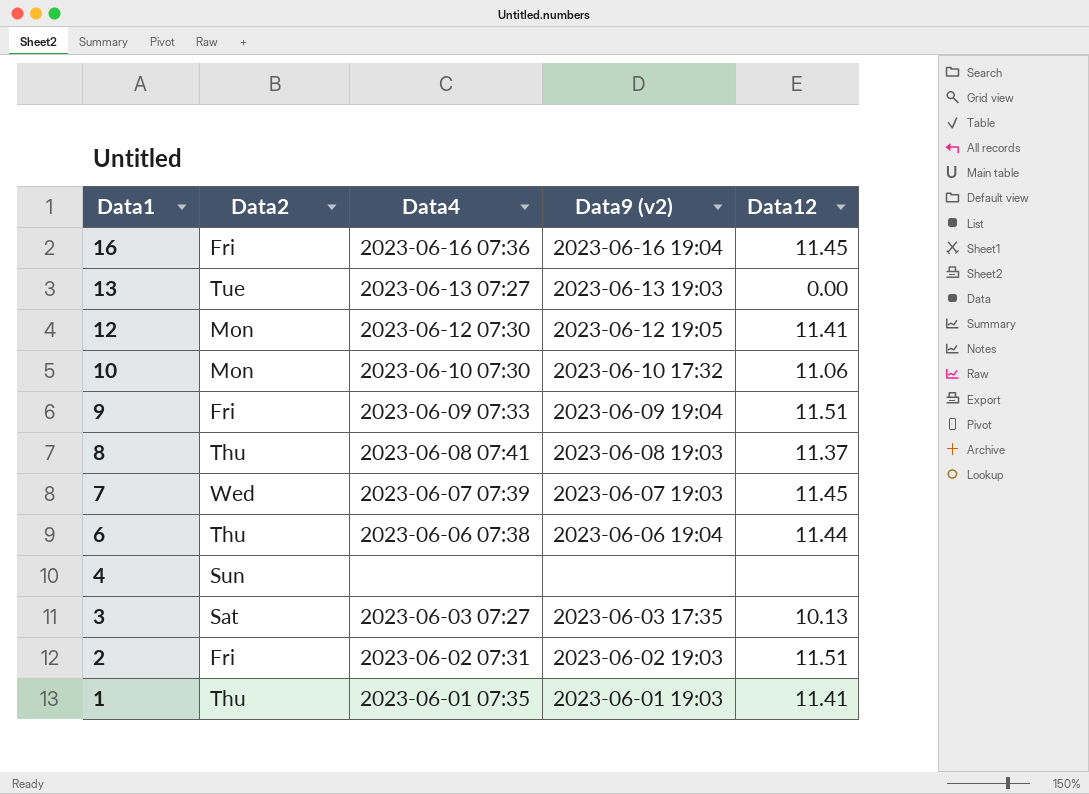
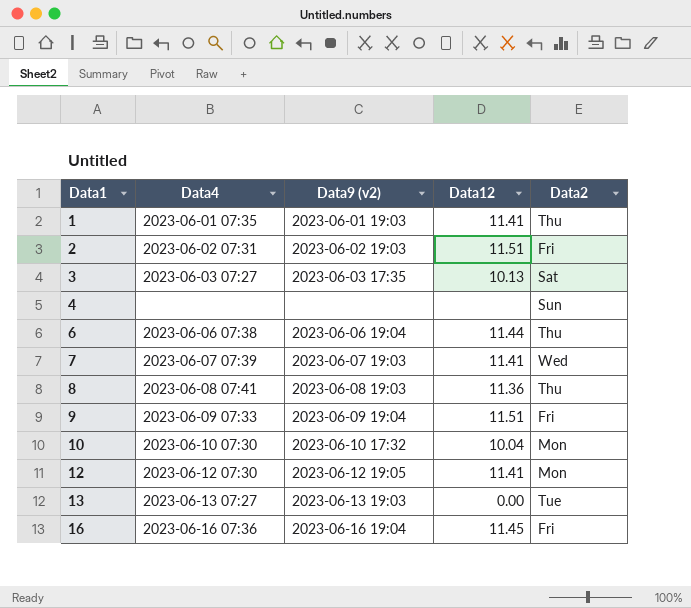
row order: Data1 descending -> Data1 ascending
column Data2 | position: 2 -> 5
7 | Data12: 11.45 -> 11.41
8 | Data12: 11.37 -> 11.36
10 | Data12: 11.06 -> 10.04

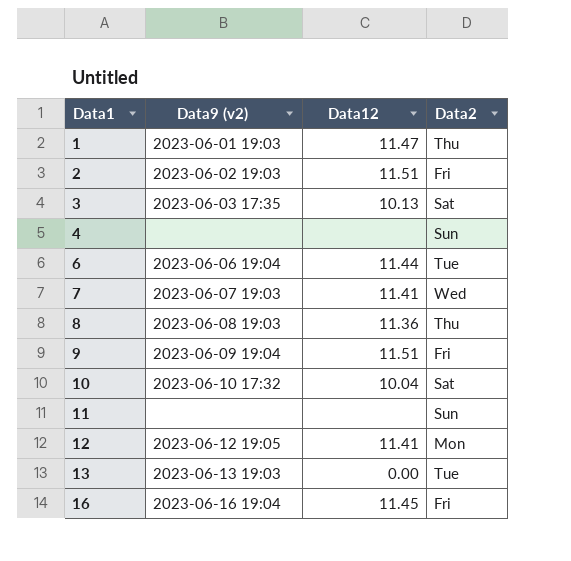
column Data4 | position: 2 -> none
1 | Data12: 11.41 -> 11.47
6 | Data2: Thu -> Tue
10 | Data2: Mon -> Sat
row 11: none -> none | none | Sun

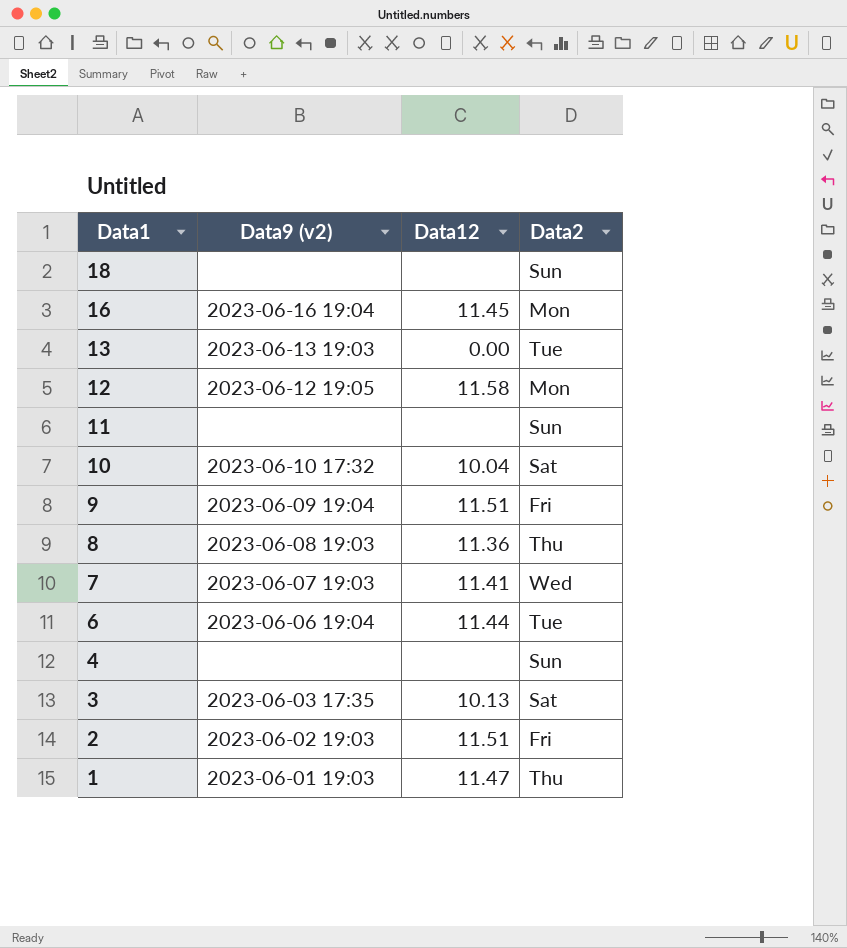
row order: Data1 ascending -> Data1 descending
row 18: none -> none | none | Sun
16 | Data2: Fri -> Mon
12 | Data12: 11.41 -> 11.58

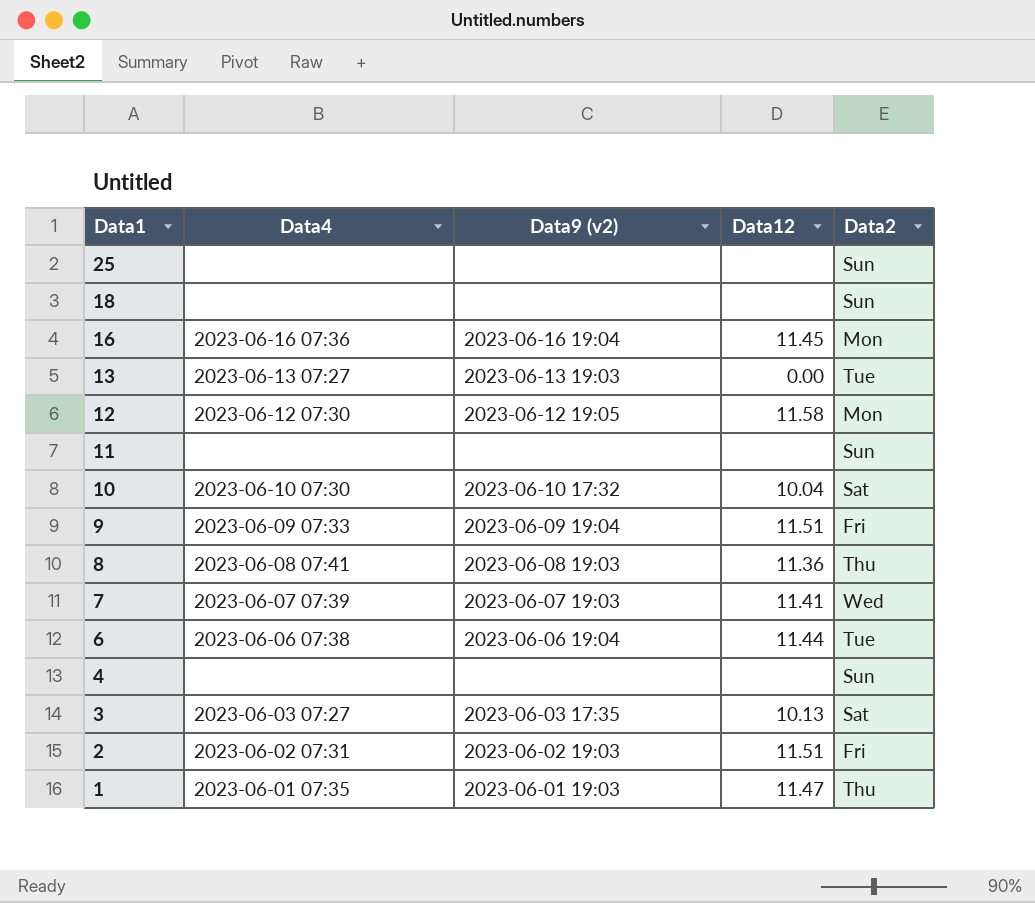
column Data4 | position: none -> 2
row 25: none -> none | none | none | Sun

